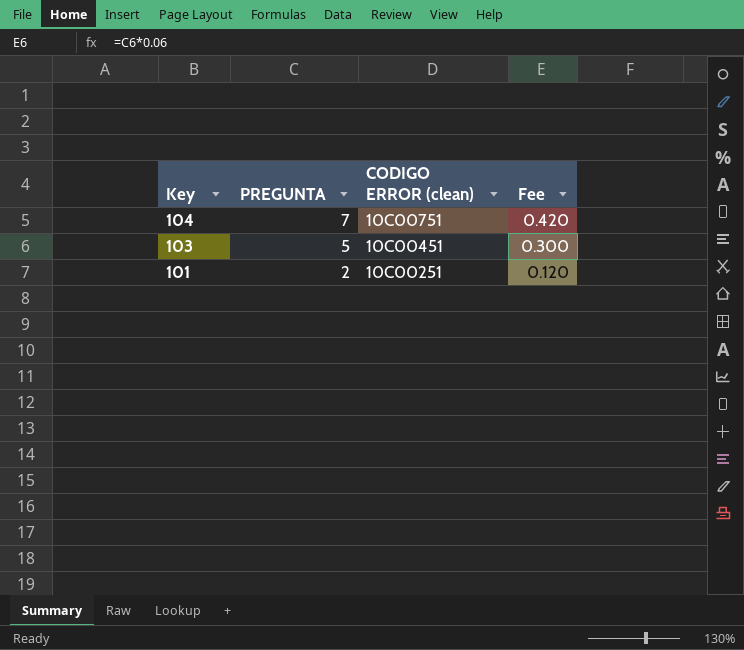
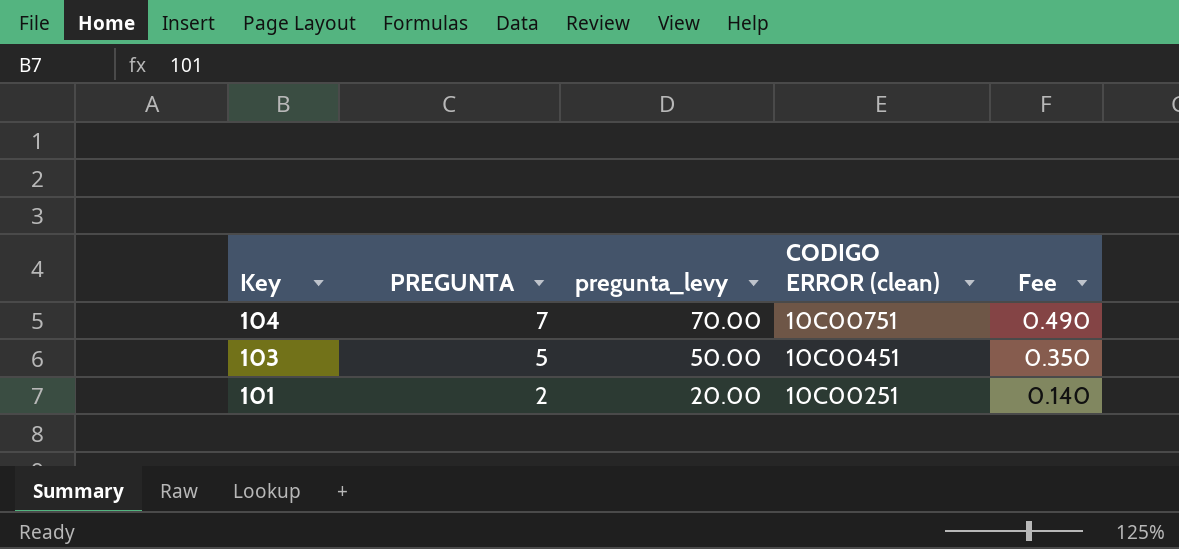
column pregunta_levy | formula: none -> [PREGUNTA] * 10
column Fee | formula: [PREGUNTA] * 0.06 -> [PREGUNTA] * 0.07

